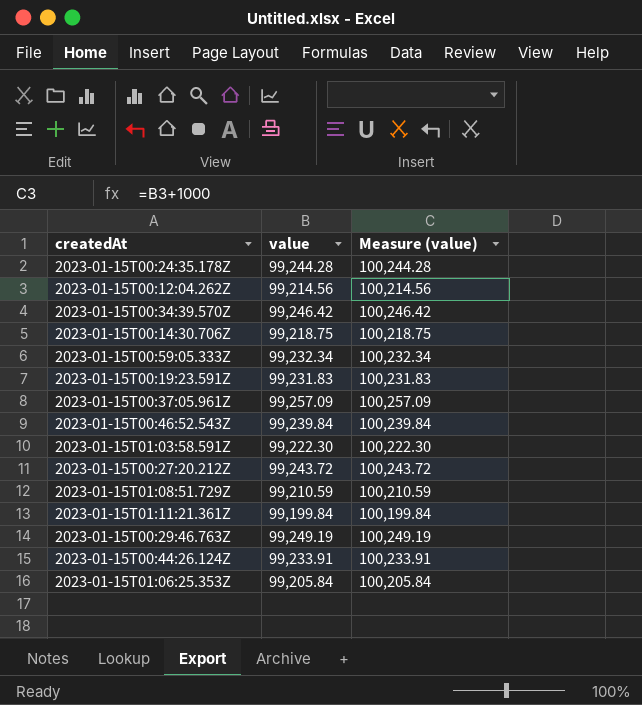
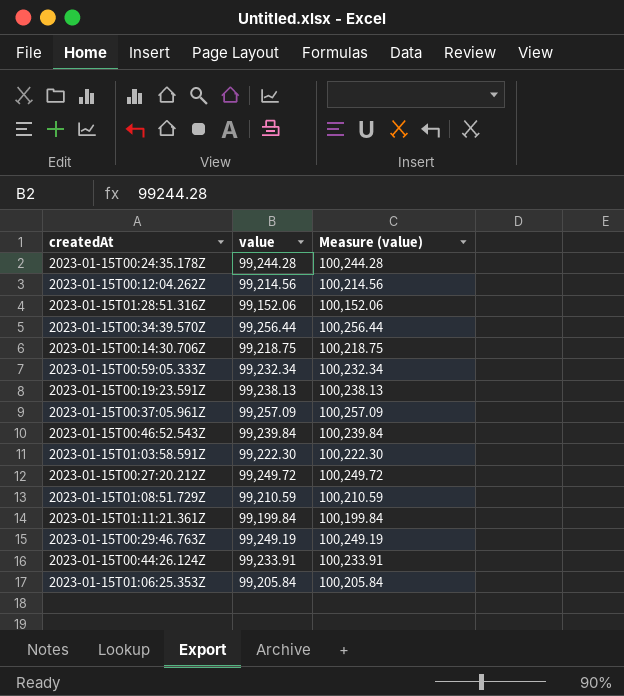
row 2023-01-15T01:28:51.316Z: none -> 99,152.06 | 100,152.06
2023-01-15T00:34:39.570Z | value: 99,246.42 -> 99,256.44
2023-01-15T00:34:39.570Z | Measure (value): 100,246.42 -> 100,256.44
2023-01-15T00:19:23.591Z | value: 99,231.83 -> 99,238.13
2023-01-15T00:19:23.591Z | Measure (value): 100,231.83 -> 100,238.13
2023-01-15T00:27:20.212Z | value: 99,243.72 -> 99,249.72
2023-01-15T00:27:20.212Z | Measure (value): 100,243.72 -> 100,249.72

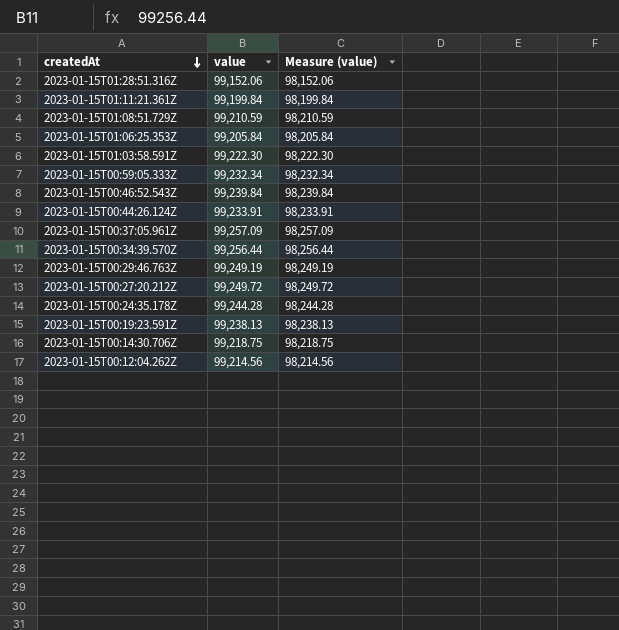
row order: none -> createdAt descending
column Measure (value) | formula: [value] + 1000 -> [value] - 1000

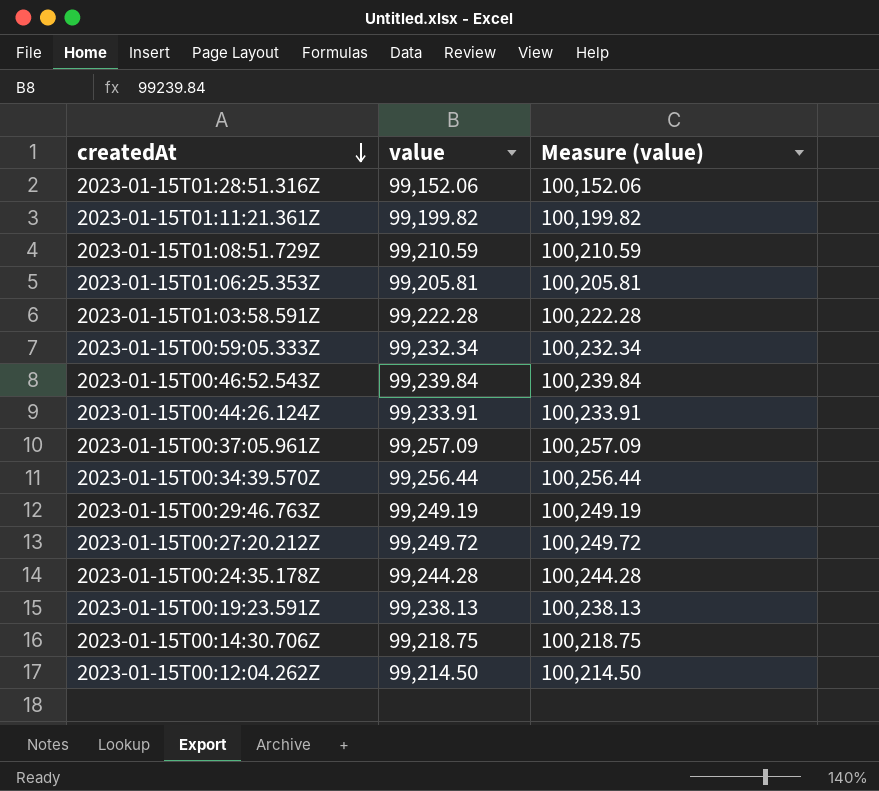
column Measure (value) | formula: [value] - 1000 -> [value] + 1000
2023-01-15T01:11:21.361Z | value: 99,199.84 -> 99,199.82
2023-01-15T01:06:25.353Z | value: 99,205.84 -> 99,205.81
2023-01-15T01:03:58.591Z | value: 99,222.30 -> 99,222.28
2023-01-15T00:12:04.262Z | value: 99,214.56 -> 99,214.50

